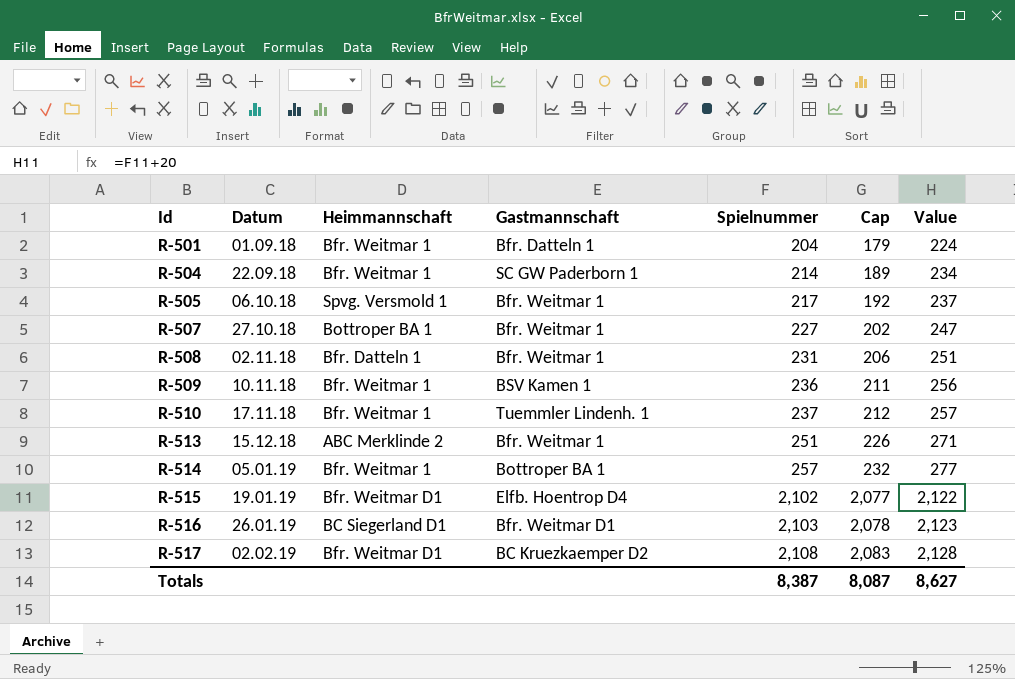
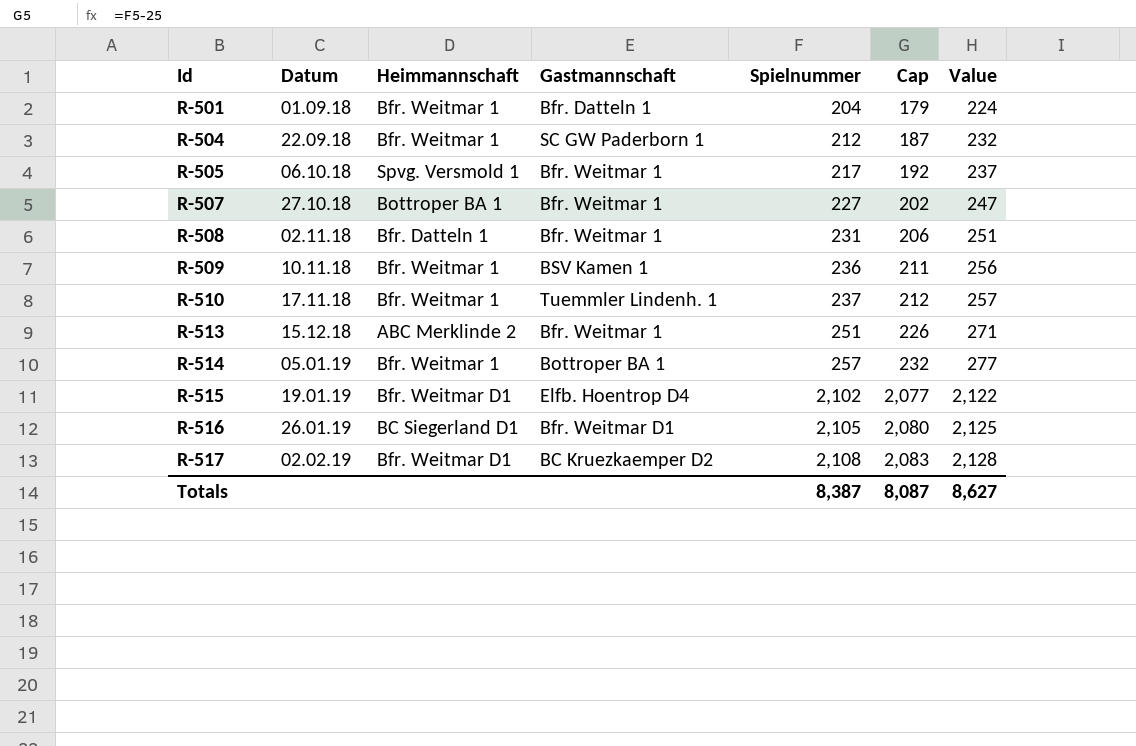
R-504 | Spielnummer: 214 -> 212
R-504 | Cap: 189 -> 187
R-504 | Value: 234 -> 232
R-516 | Spielnummer: 2,103 -> 2,105
R-516 | Cap: 2,078 -> 2,080
R-516 | Value: 2,123 -> 2,125

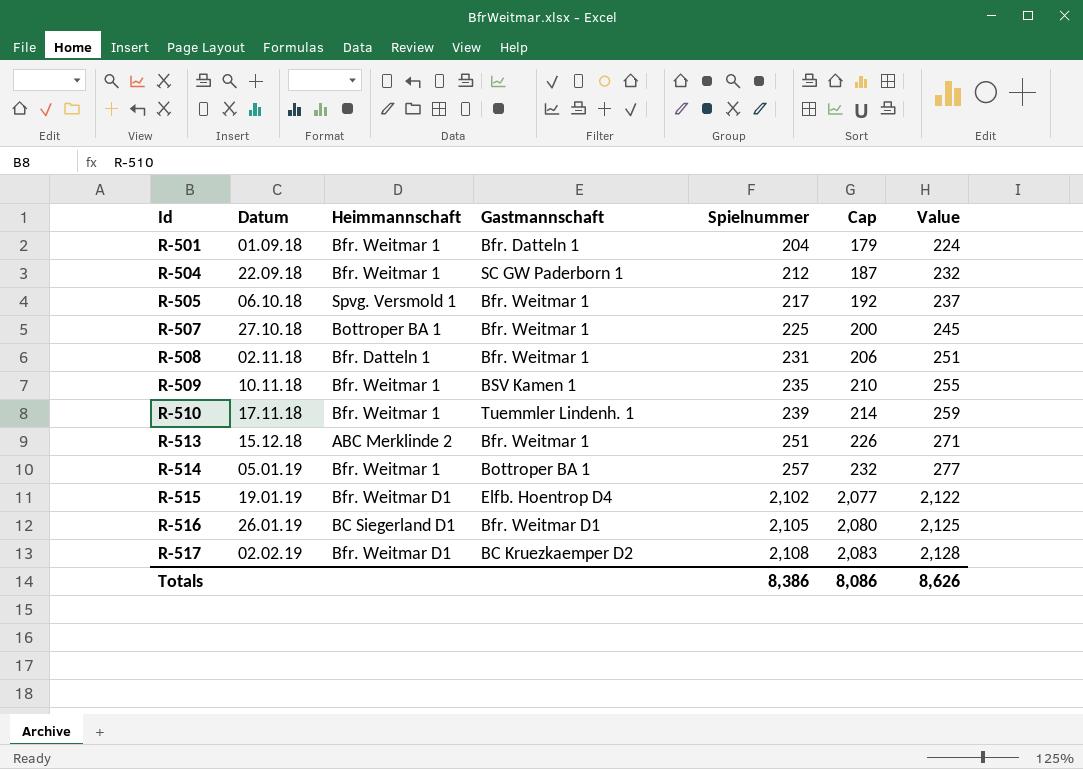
R-507 | Spielnummer: 227 -> 225
R-507 | Cap: 202 -> 200
R-507 | Value: 247 -> 245
R-509 | Spielnummer: 236 -> 235
R-509 | Cap: 211 -> 210
R-509 | Value: 256 -> 255
R-510 | Spielnummer: 237 -> 239
R-510 | Cap: 212 -> 214
R-510 | Value: 257 -> 259
Totals | Spielnummer: 8,387 -> 8,386
Totals | Cap: 8,087 -> 8,086
Totals | Value: 8,627 -> 8,626

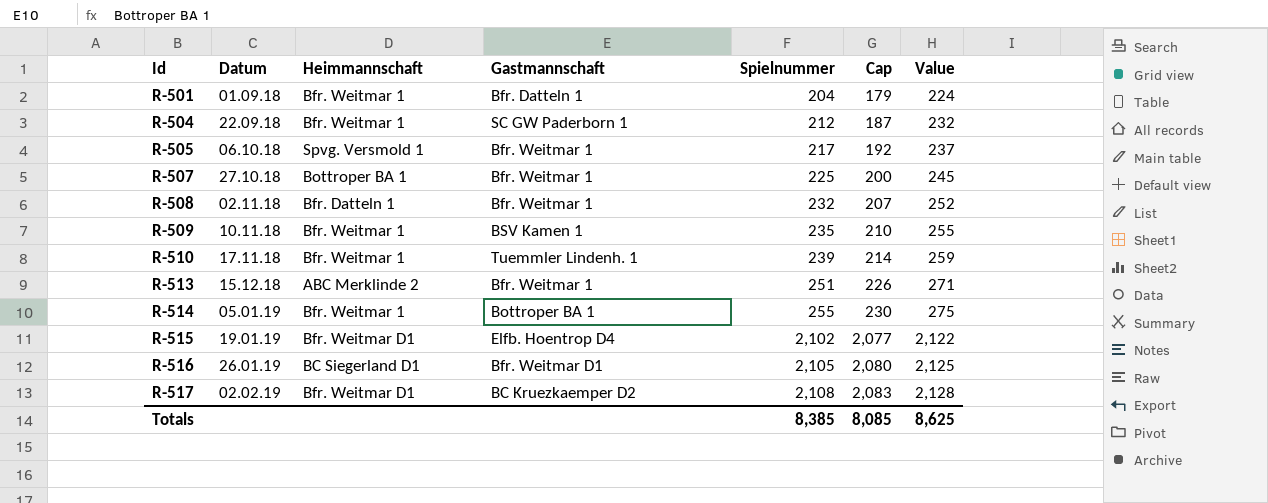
R-508 | Spielnummer: 231 -> 232
R-508 | Cap: 206 -> 207
R-508 | Value: 251 -> 252
R-514 | Spielnummer: 257 -> 255
R-514 | Cap: 232 -> 230
R-514 | Value: 277 -> 275
Totals | Spielnummer: 8,386 -> 8,385
Totals | Cap: 8,086 -> 8,085
Totals | Value: 8,626 -> 8,625

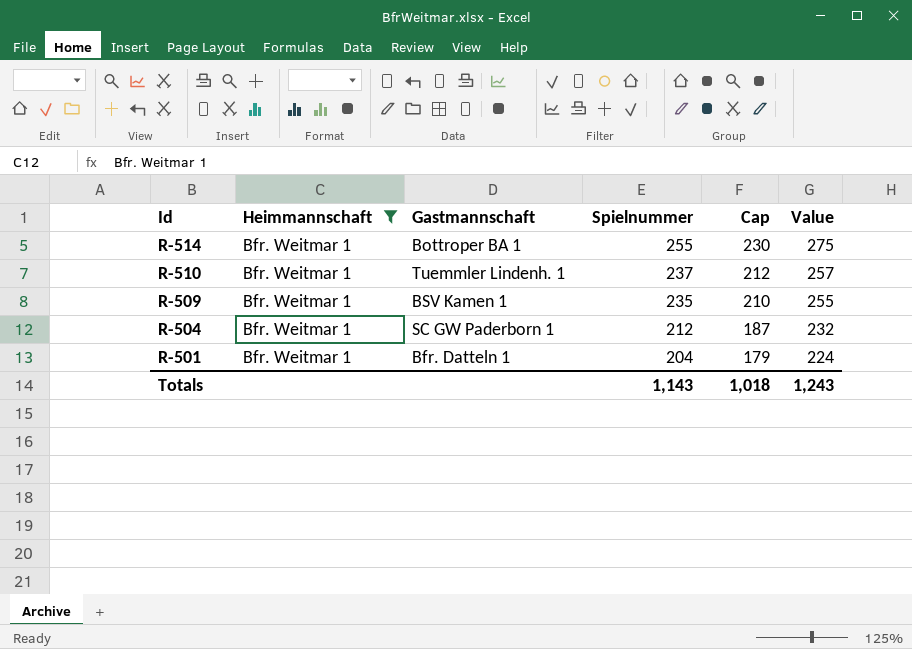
filter: none -> Heimmannschaft = Bfr. Weitmar 1
row order: Id ascending -> Id descending
column Datum | position: 2 -> none
R-510 | Spielnummer: 239 -> 237
R-510 | Cap: 214 -> 212
R-510 | Value: 259 -> 257
Totals | Spielnummer: 8,385 -> 1,143
Totals | Cap: 8,085 -> 1,018
Totals | Value: 8,625 -> 1,243

